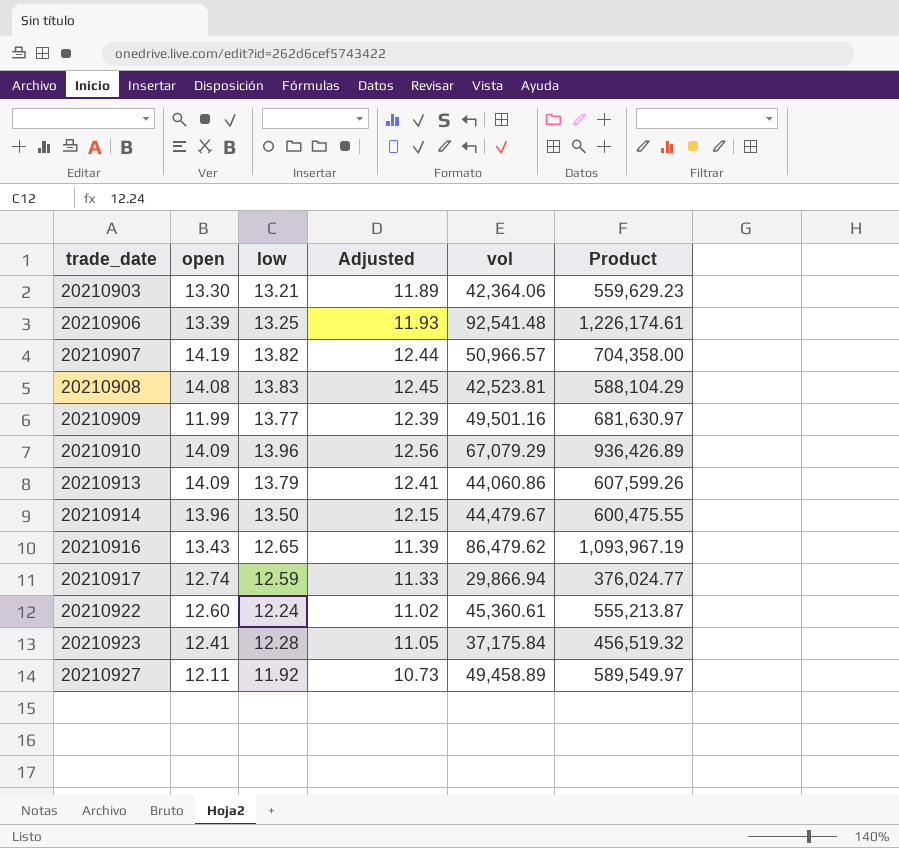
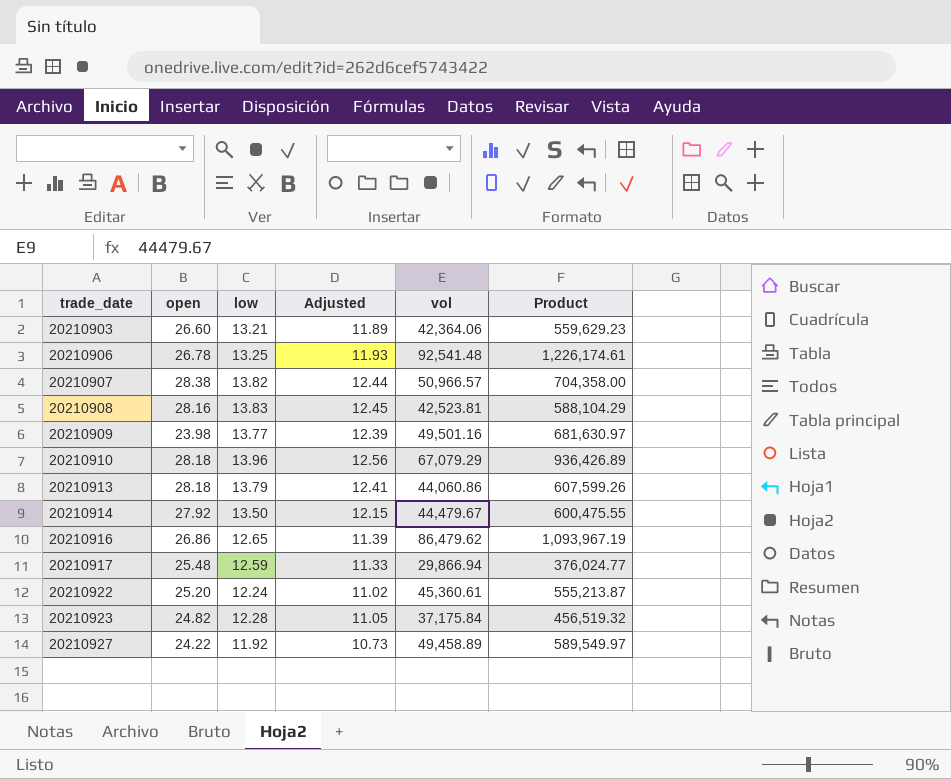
20210903 | open: 13.30 -> 26.60
20210906 | open: 13.39 -> 26.78
20210907 | open: 14.19 -> 28.38
20210908 | open: 14.08 -> 28.16
20210909 | open: 11.99 -> 23.98
20210910 | open: 14.09 -> 28.18
20210913 | open: 14.09 -> 28.18
20210914 | open: 13.96 -> 27.92
20210916 | open: 13.43 -> 26.86
20210917 | open: 12.74 -> 25.48
20210922 | open: 12.60 -> 25.20
20210923 | open: 12.41 -> 24.82
20210927 | open: 12.11 -> 24.22

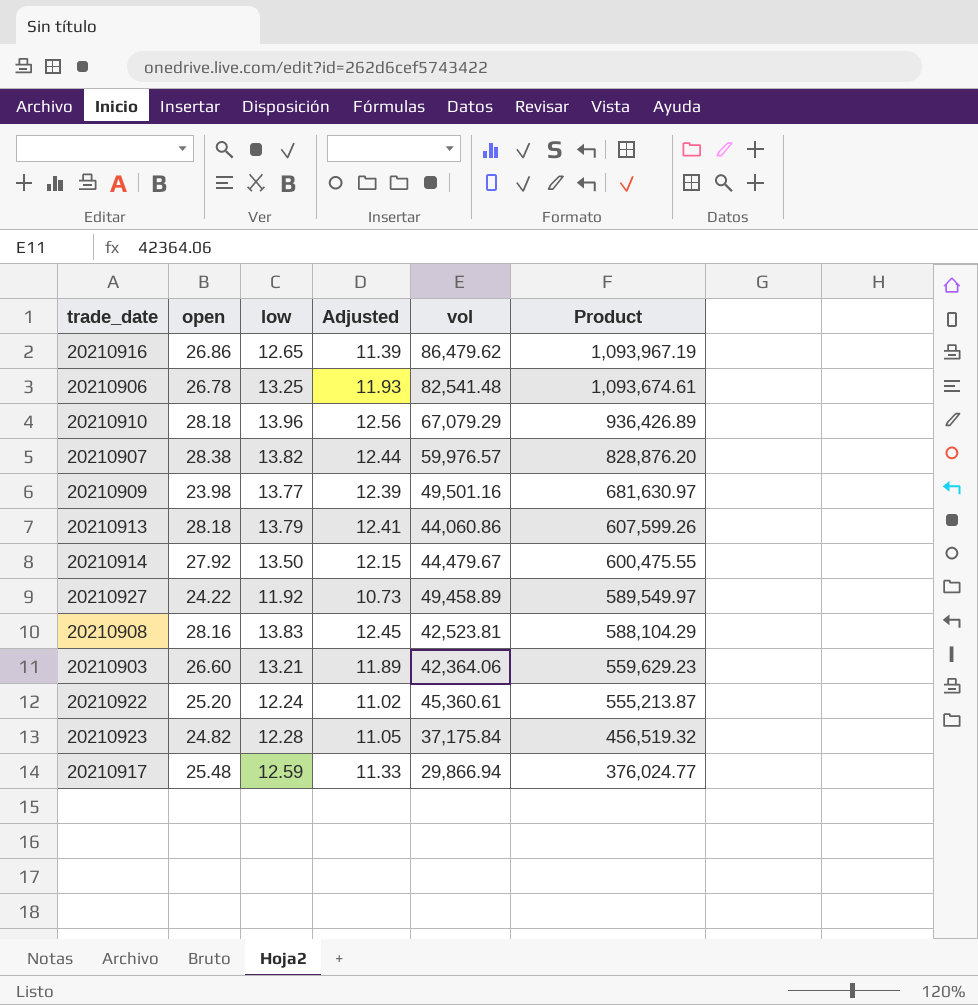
row order: trade_date ascending -> Product descending
20210906 | vol: 92,541.48 -> 82,541.48
20210906 | Product: 1,226,174.61 -> 1,093,674.61
20210907 | vol: 50,966.57 -> 59,976.57
20210907 | Product: 704,358.00 -> 828,876.20

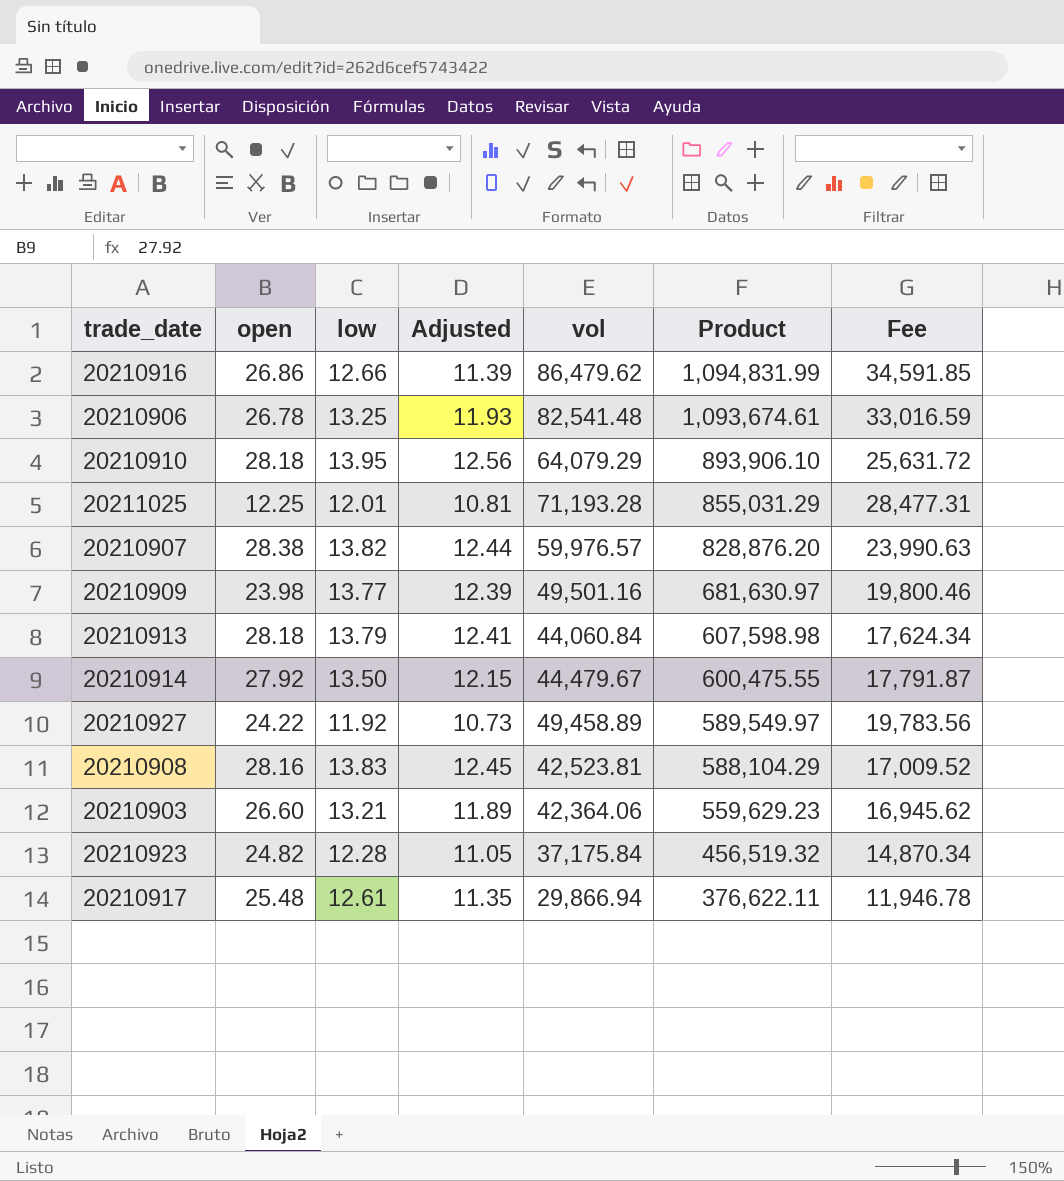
column Fee | formula: none -> [vol] * 0.4
row 20210922: 25.20 | 12.24 | 11.02 | 45,360.61 | 555,213.87 -> none
20210916 | low: 12.65 -> 12.66
20210916 | Product: 1,093,967.19 -> 1,094,831.99
20210910 | low: 13.96 -> 13.95
20210910 | vol: 67,079.29 -> 64,079.29
20210910 | Product: 936,426.89 -> 893,906.10
row 20211025: none -> 12.25 | 12.01 | 10.81 | 71,193.28 | 855,031.29 | 28,477.31
20210913 | vol: 44,060.86 -> 44,060.84
20210913 | Product: 607,599.26 -> 607,598.98
20210917 | low: 12.59 -> 12.61
20210917 | Adjusted: 11.33 -> 11.35
20210917 | Product: 376,024.77 -> 376,622.11

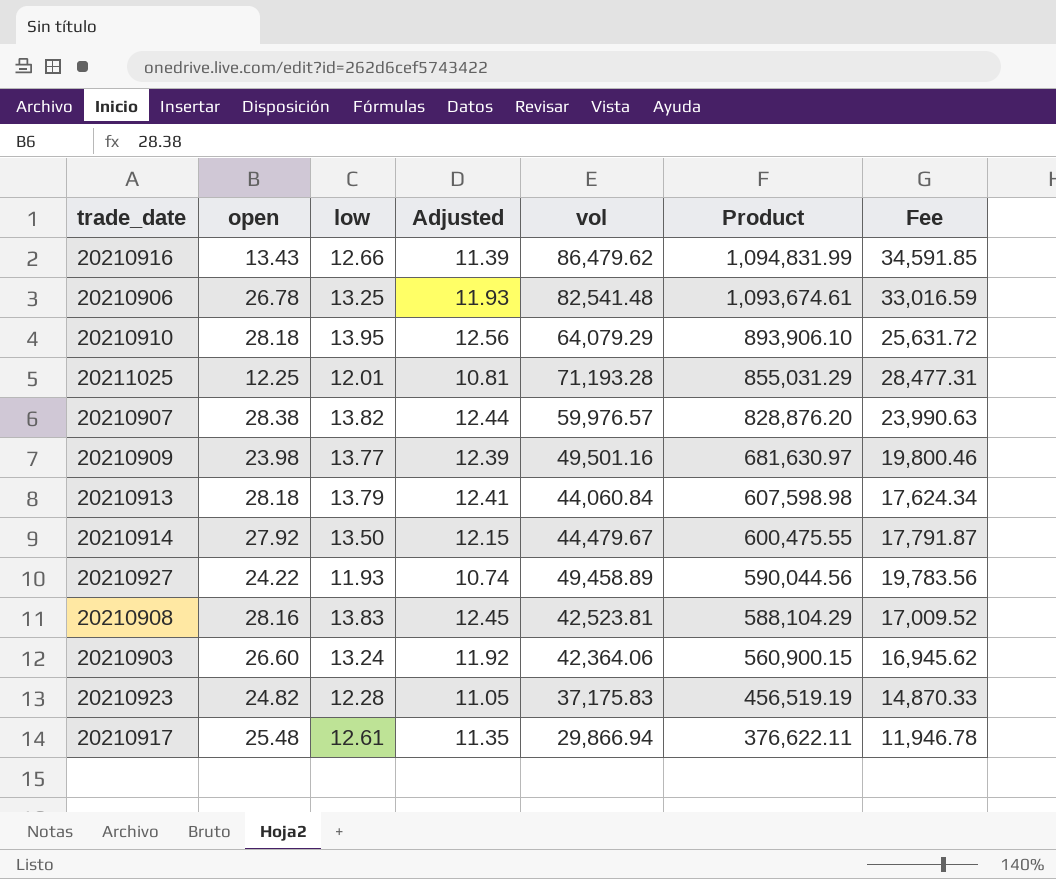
20210916 | open: 26.86 -> 13.43
20210927 | low: 11.92 -> 11.93
20210927 | Adjusted: 10.73 -> 10.74
20210927 | Product: 589,549.97 -> 590,044.56
20210903 | low: 13.21 -> 13.24
20210903 | Adjusted: 11.89 -> 11.92
20210903 | Product: 559,629.23 -> 560,900.15
20210923 | vol: 37,175.84 -> 37,175.83
20210923 | Product: 456,519.32 -> 456,519.19
20210923 | Fee: 14,870.34 -> 14,870.33

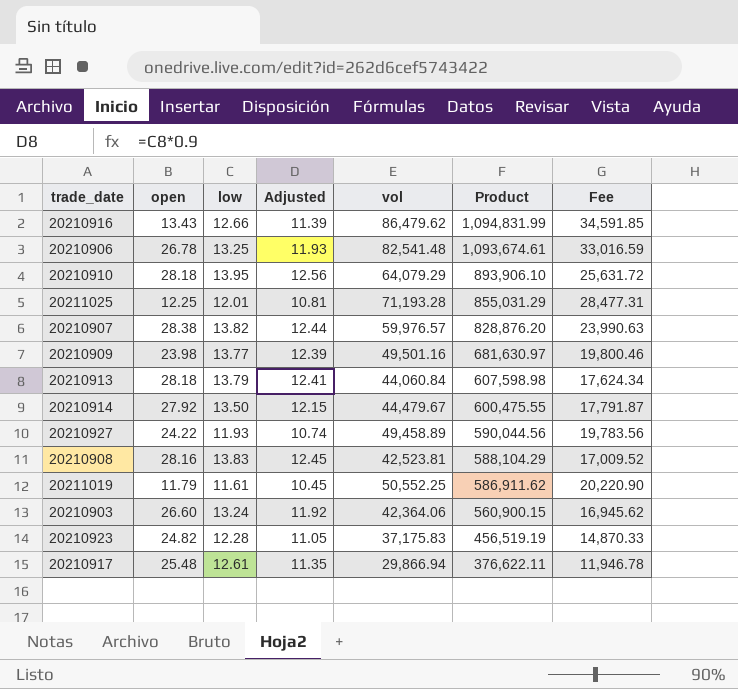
row 20211019: none -> 11.79 | 11.61 | 10.45 | 50,552.25 | 586,911.62 | 20,220.90

